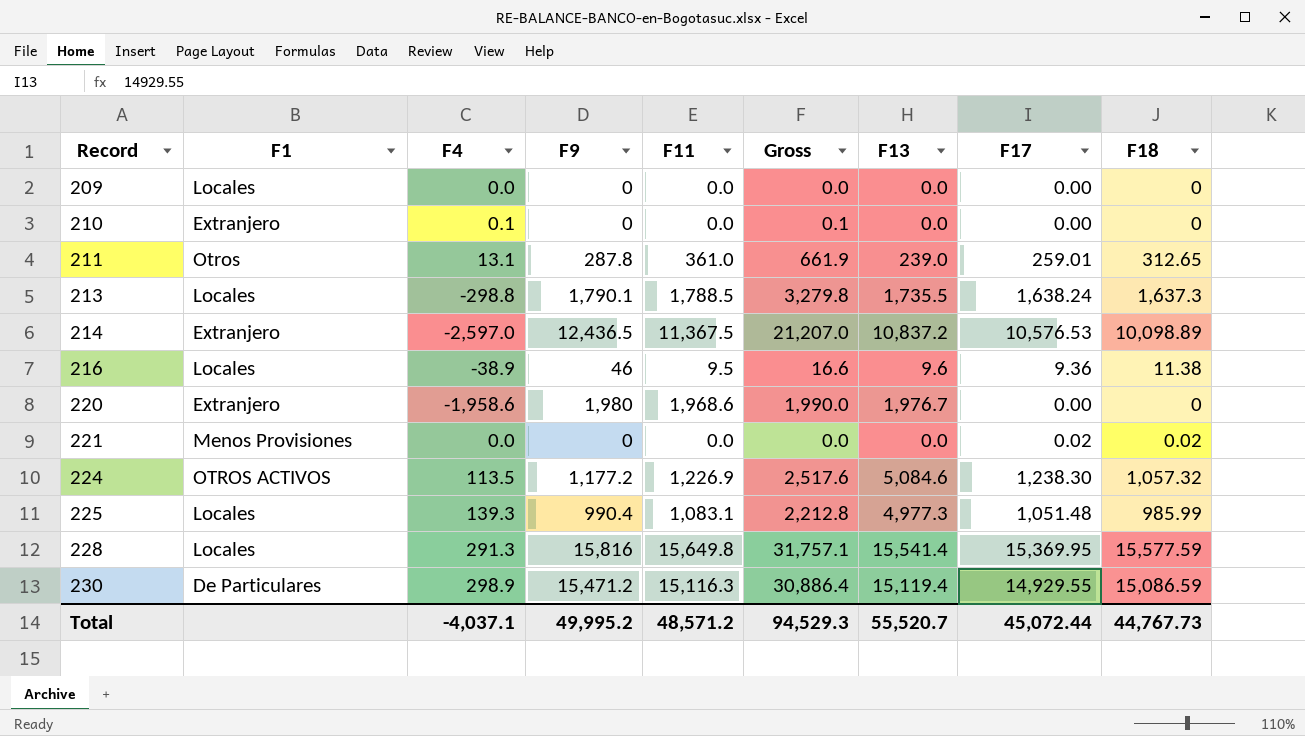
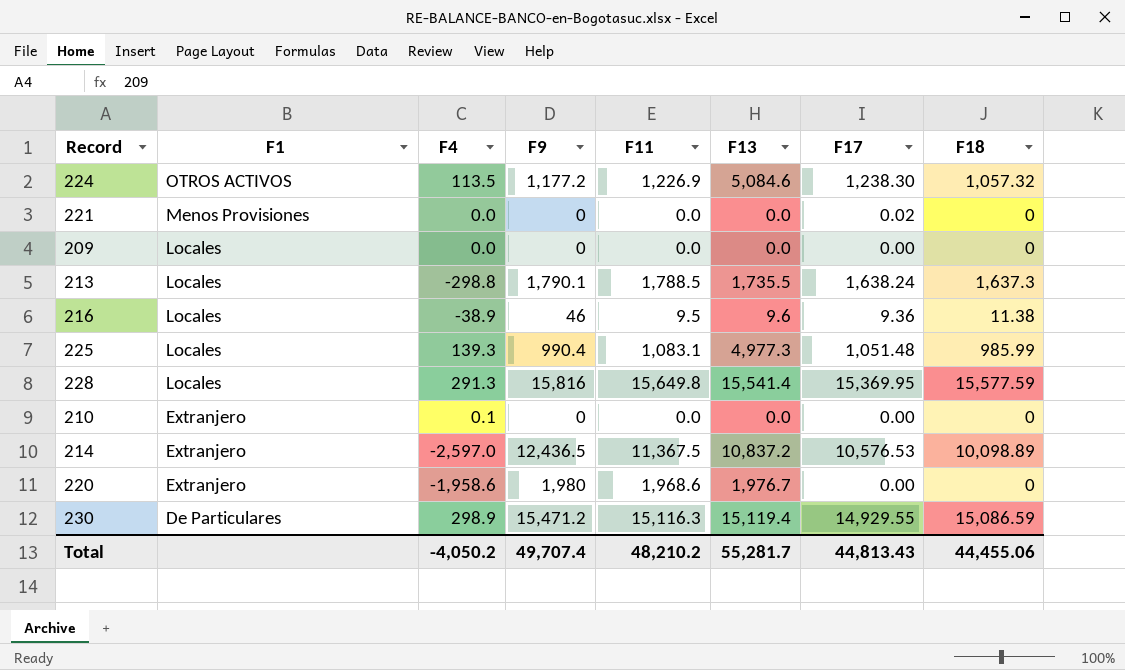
row order: Record ascending -> F1 descending
column Gross | formula: [F4] + [F9] + [F11] -> none
row 211: Otros | 13.1 | 287.8 | 361.0 | 661.9 | 239.0 | 259.01 | 312.65 -> none
221 | F18: 0.02 -> 0
Total | F4: -4,037.1 -> -4,050.2
Total | F9: 49,995.2 -> 49,707.4
Total | F11: 48,571.2 -> 48,210.2
Total | F13: 55,520.7 -> 55,281.7
Total | F17: 45,072.44 -> 44,813.43
Total | F18: 44,767.73 -> 44,455.06

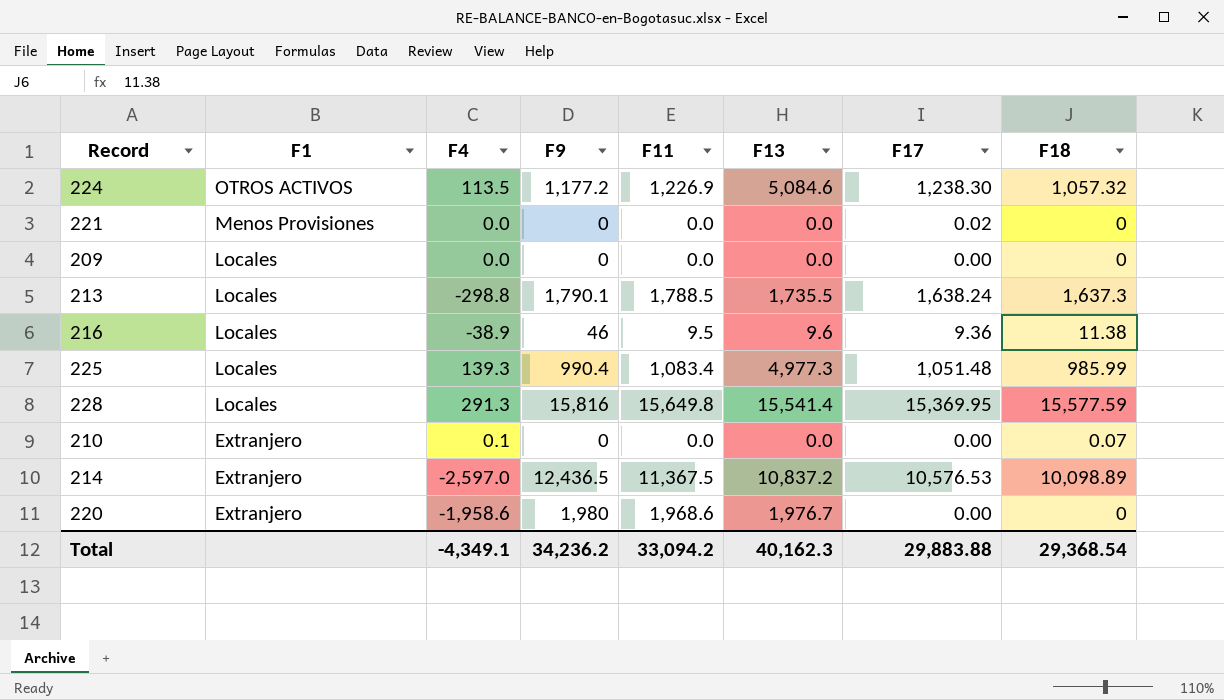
row 230: De Particulares | 298.9 | 15,471.2 | 15,116.3 | 15,119.4 | 14,929.55 | 15,086.59 -> none
225 | F11: 1,083.1 -> 1,083.4
210 | F18: 0 -> 0.07
Total | F4: -4,050.2 -> -4,349.1
Total | F9: 49,707.4 -> 34,236.2
Total | F11: 48,210.2 -> 33,094.2
Total | F13: 55,281.7 -> 40,162.3
Total | F17: 44,813.43 -> 29,883.88
Total | F18: 44,455.06 -> 29,368.54

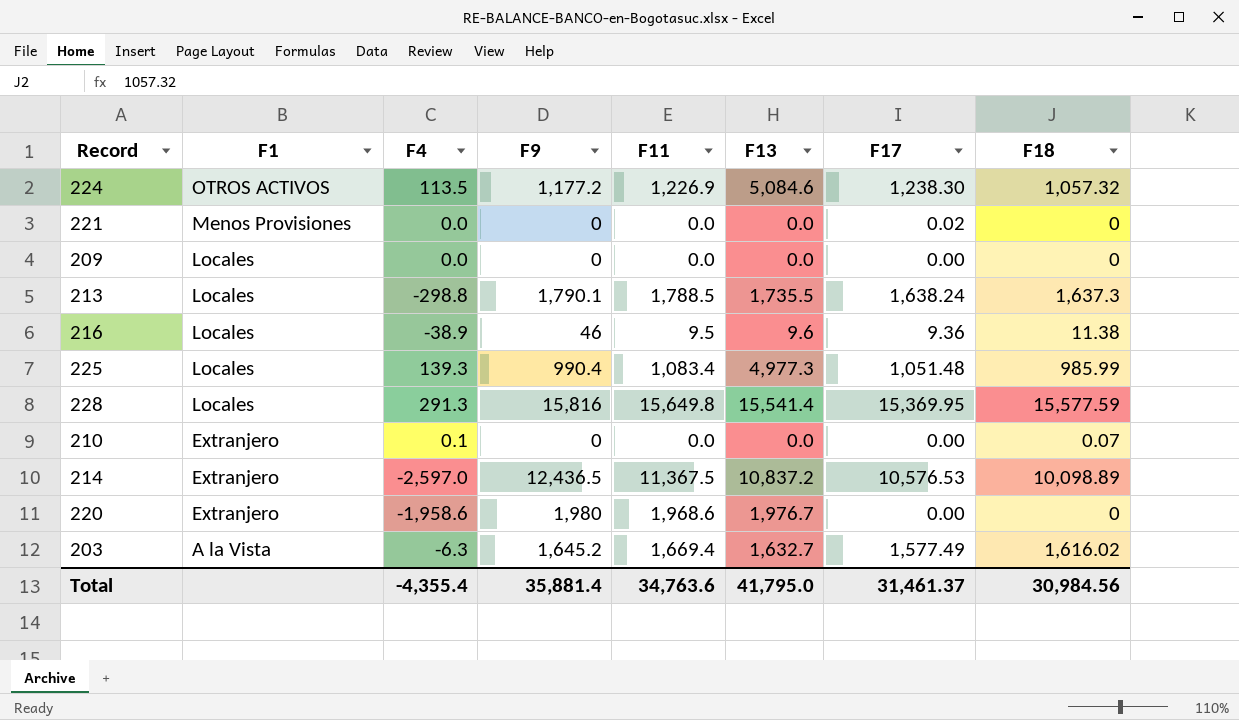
row 203: none -> A la Vista | -6.3 | 1,645.2 | 1,669.4 | 1,632.7 | 1,577.49 | 1,616.02
Total | F4: -4,349.1 -> -4,355.4
Total | F9: 34,236.2 -> 35,881.4
Total | F11: 33,094.2 -> 34,763.6
Total | F13: 40,162.3 -> 41,795.0
Total | F17: 29,883.88 -> 31,461.37
Total | F18: 29,368.54 -> 30,984.56

